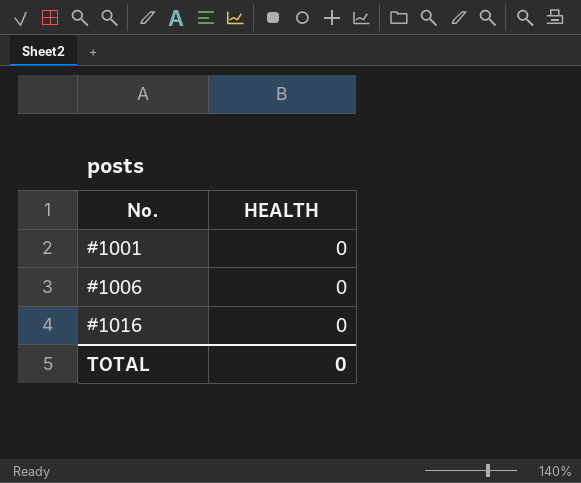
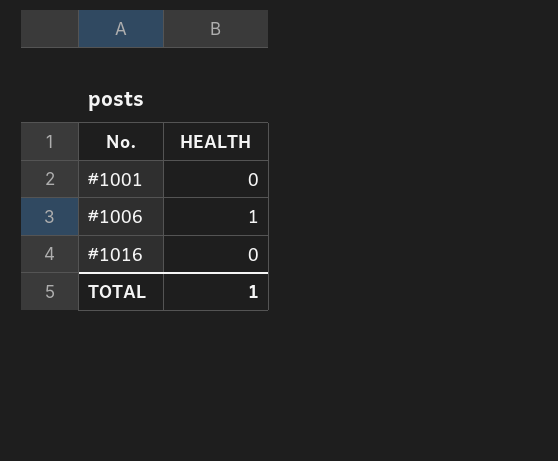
#1006 | HEALTH: 0 -> 1
TOTAL | HEALTH: 0 -> 1

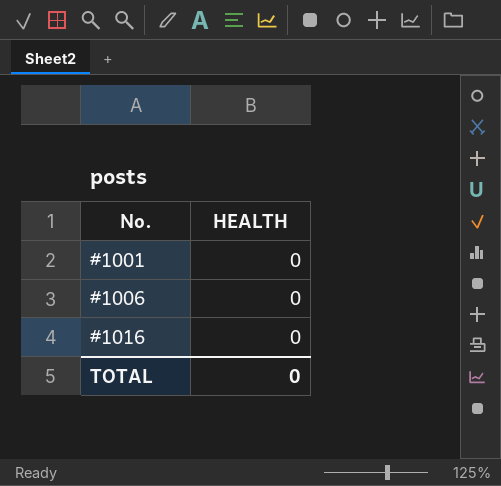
#1006 | HEALTH: 1 -> 0
TOTAL | HEALTH: 1 -> 0

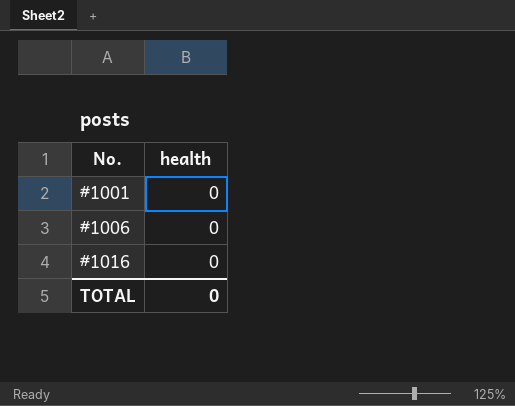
column name: HEALTH -> health

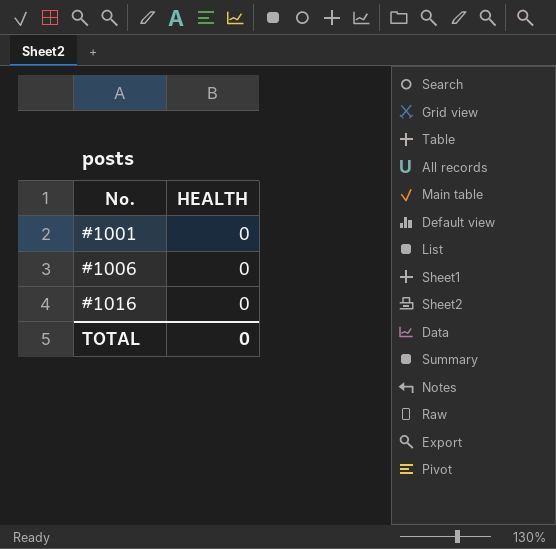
column name: health -> HEALTH

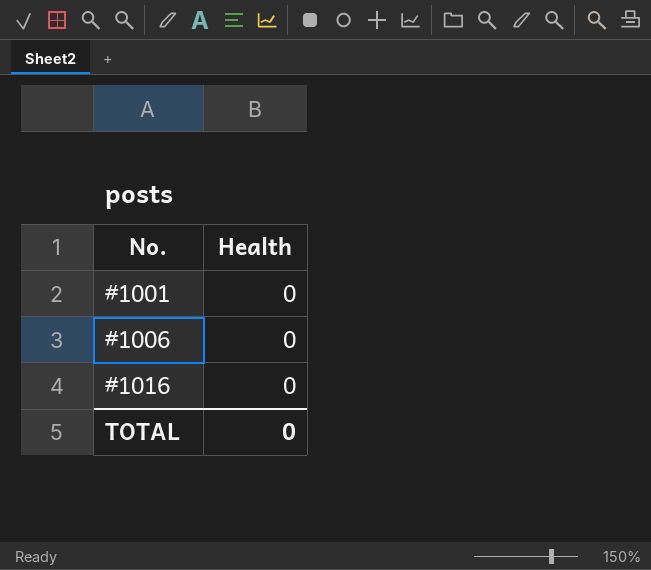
column name: HEALTH -> Health

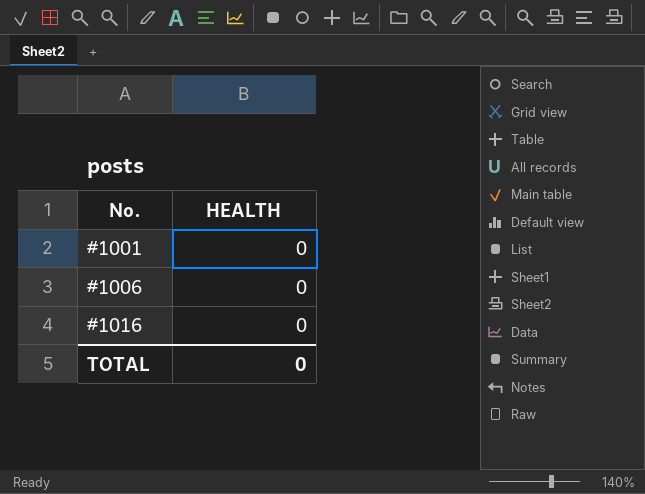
column name: Health -> HEALTH

